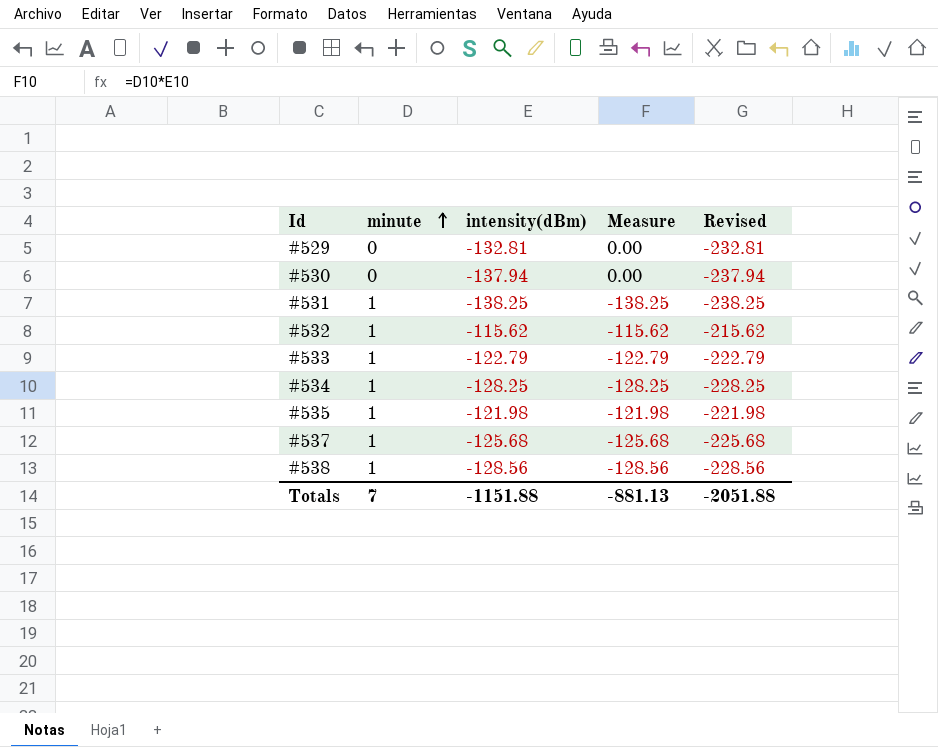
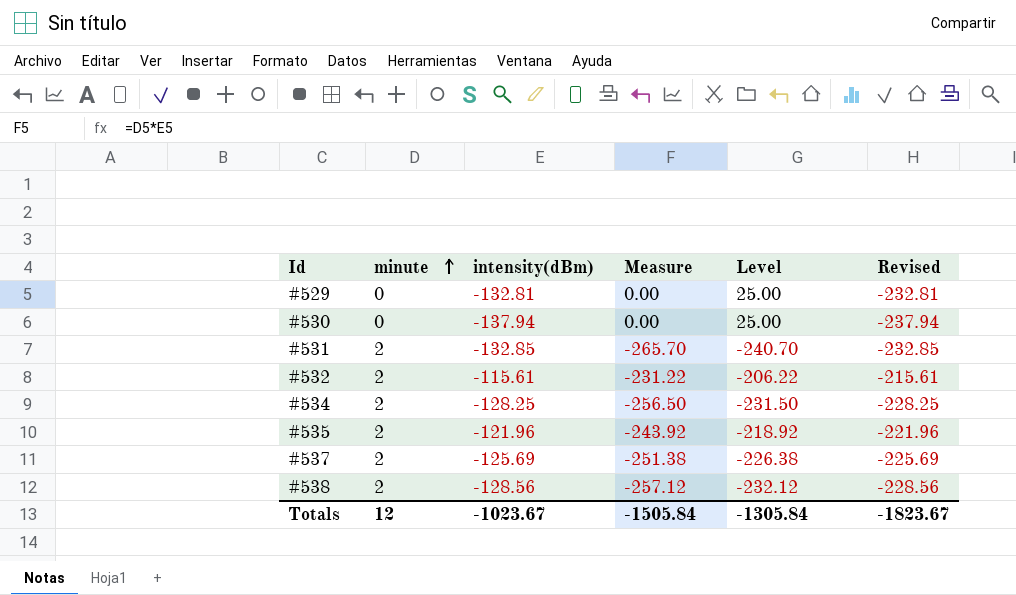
column Level | formula: none -> [Measure] + 25
row #533: 1 | -122.79 | -122.79 | -222.79 -> none
#531 | minute: 1 -> 2
#531 | intensity(dBm): -138.25 -> -132.85
#531 | Measure: -138.25 -> -265.70
#531 | Revised: -238.25 -> -232.85
#532 | minute: 1 -> 2
#532 | intensity(dBm): -115.62 -> -115.61
#532 | Measure: -115.62 -> -231.22
#532 | Revised: -215.62 -> -215.61
#534 | minute: 1 -> 2
#534 | Measure: -128.25 -> -256.50
#535 | minute: 1 -> 2
#535 | intensity(dBm): -121.98 -> -121.96
#535 | Measure: -121.98 -> -243.92
#535 | Revised: -221.98 -> -221.96
#537 | minute: 1 -> 2
#537 | intensity(dBm): -125.68 -> -125.69
#537 | Measure: -125.68 -> -251.38
#537 | Revised: -225.68 -> -225.69
#538 | minute: 1 -> 2
#538 | Measure: -128.56 -> -257.12
Totals | minute: 7 -> 12
Totals | intensity(dBm): -1151.88 -> -1023.67
Totals | Measure: -881.13 -> -1505.84
Totals | Revised: -2051.88 -> -1823.67

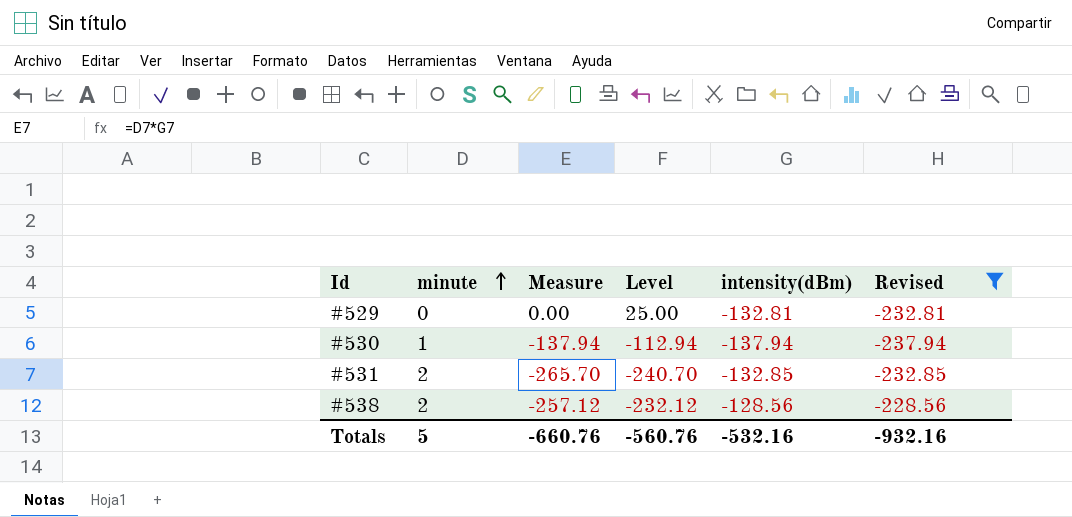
filter: none -> Revised <= -228.56
column intensity(dBm) | position: 3 -> 5
#530 | minute: 0 -> 1
#530 | Measure: 0.00 -> -137.94
#530 | Level: 25.00 -> -112.94
Totals | minute: 12 -> 5
Totals | Measure: -1505.84 -> -660.76
Totals | Level: -1305.84 -> -560.76
Totals | intensity(dBm): -1023.67 -> -532.16
Totals | Revised: -1823.67 -> -932.16

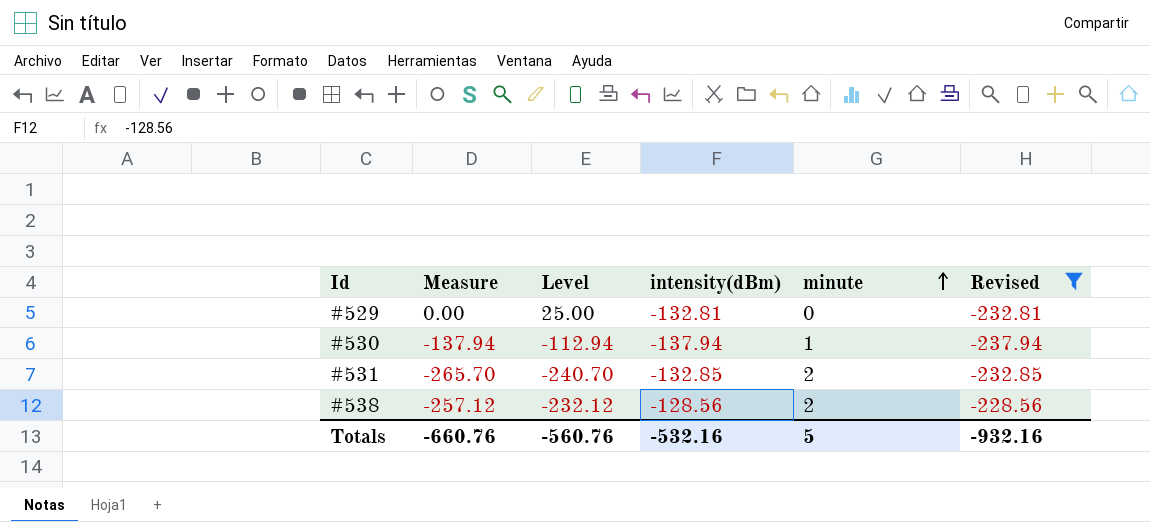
column minute | position: 2 -> 5

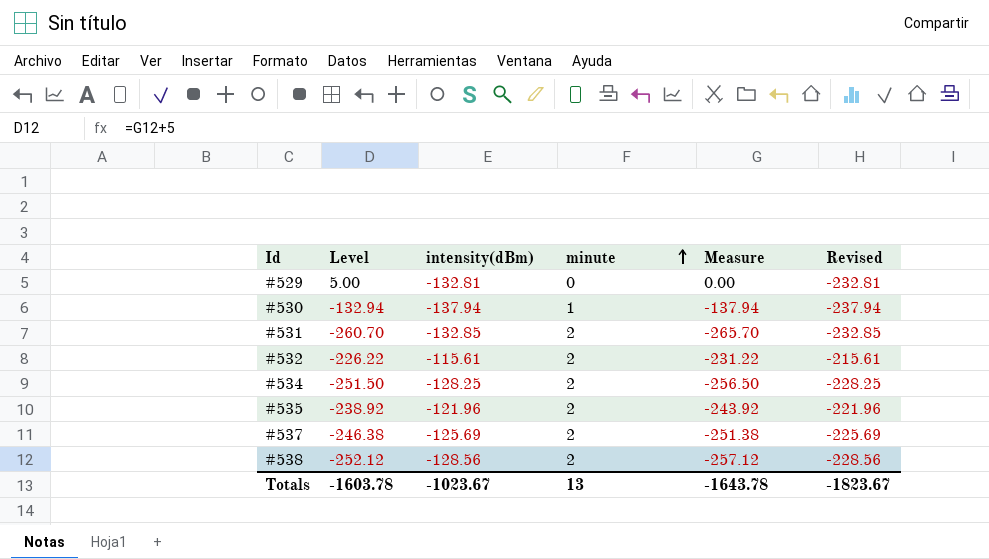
filter: Revised <= -228.56 -> none
column Level | formula: [Measure] + 25 -> [Measure] + 5
column Measure | position: 2 -> 5
Totals | Level: -560.76 -> -1603.78
Totals | intensity(dBm): -532.16 -> -1023.67
Totals | minute: 5 -> 13
Totals | Measure: -660.76 -> -1643.78
Totals | Revised: -932.16 -> -1823.67

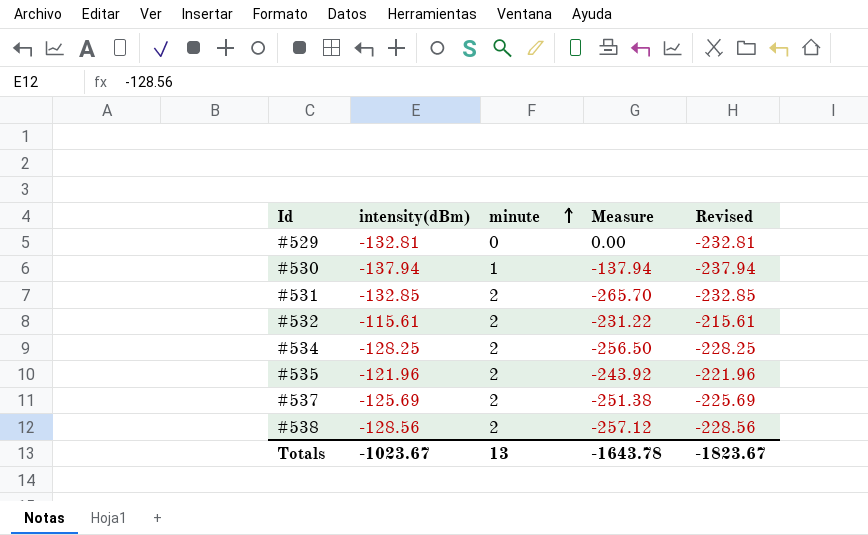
column Level | formula: [Measure] + 5 -> none

